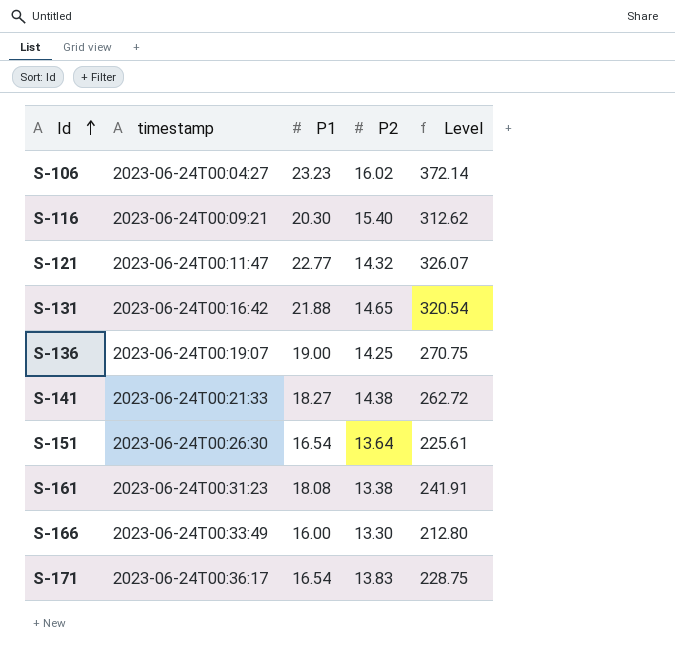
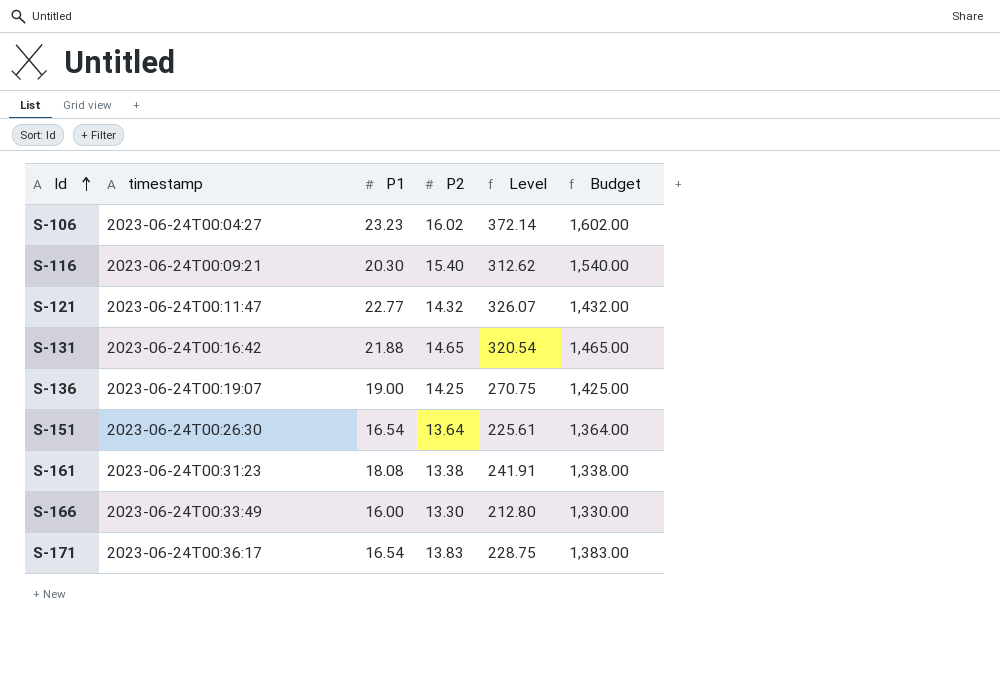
column Budget | formula: none -> [P2] * 100
row S-141: 2023-06-24T00:21:33 | 18.27 | 14.38 | 262.72 -> none

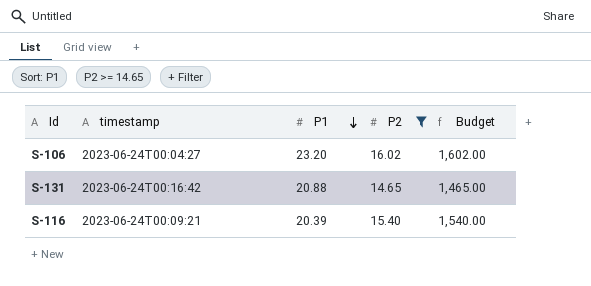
filter: none -> P2 >= 14.65
row order: Id ascending -> P1 descending
column Level | formula: [P1] * [P2] -> none
S-106 | P1: 23.23 -> 23.20
S-131 | P1: 21.88 -> 20.88
S-116 | P1: 20.30 -> 20.39

